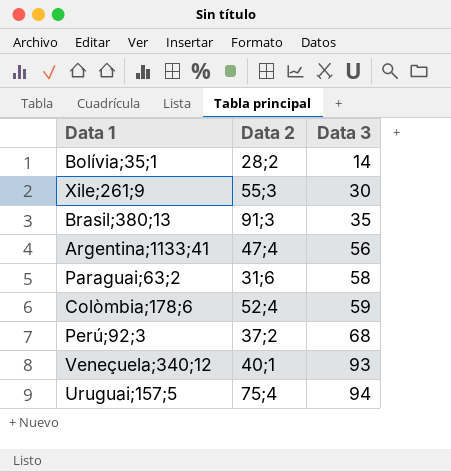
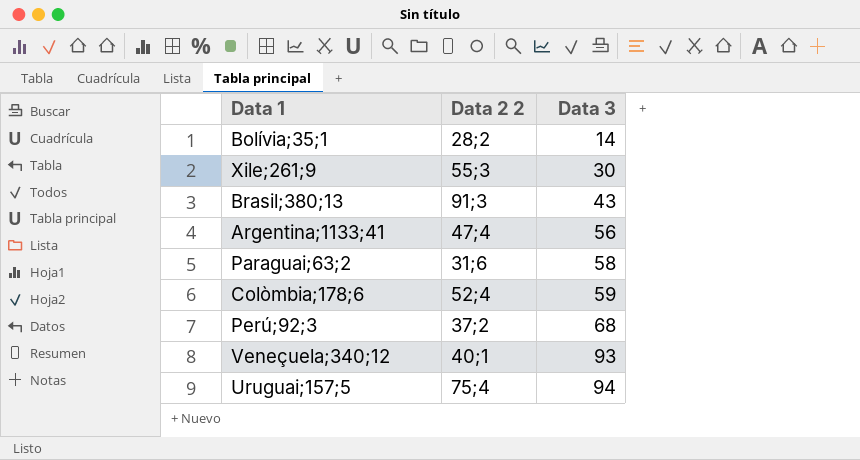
column name: Data 2 -> Data 2 2
Brasil;380;13 | Data 3: 35 -> 43

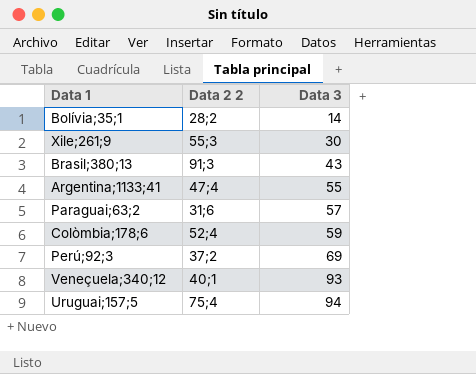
Argentina;1133;41 | Data 3: 56 -> 55
Paraguai;63;2 | Data 3: 58 -> 57
Perú;92;3 | Data 3: 68 -> 69

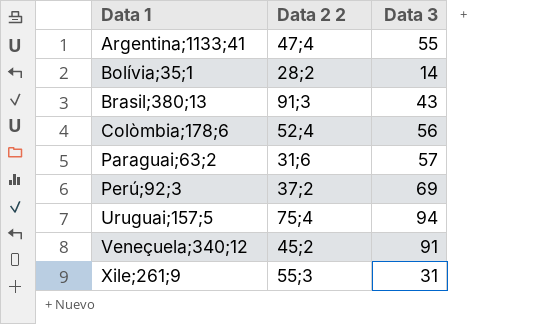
row order: Data 3 ascending -> Data 1 ascending
Colòmbia;178;6 | Data 3: 59 -> 56
Veneçuela;340;12 | Data 2 2: 40;1 -> 45;2
Veneçuela;340;12 | Data 3: 93 -> 91
Xile;261;9 | Data 3: 30 -> 31

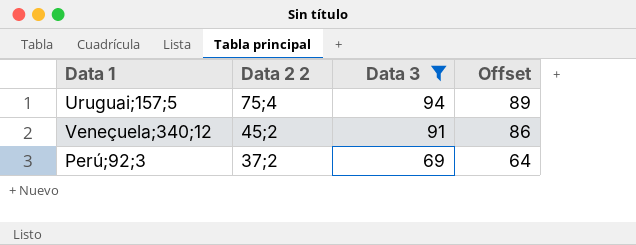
filter: none -> Data 3 >= 69
row order: Data 1 ascending -> Data 2 2 descending
column Offset | formula: none -> [Data 3] - 5

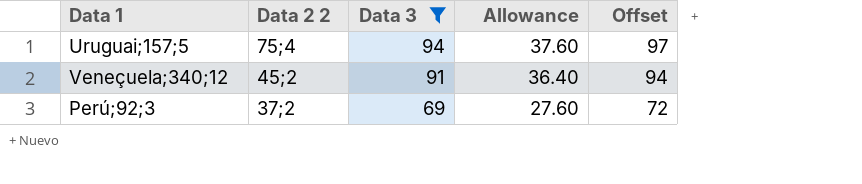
column Allowance | formula: none -> [Data 3] * 0.4
column Offset | formula: [Data 3] - 5 -> [Data 3] + 3

